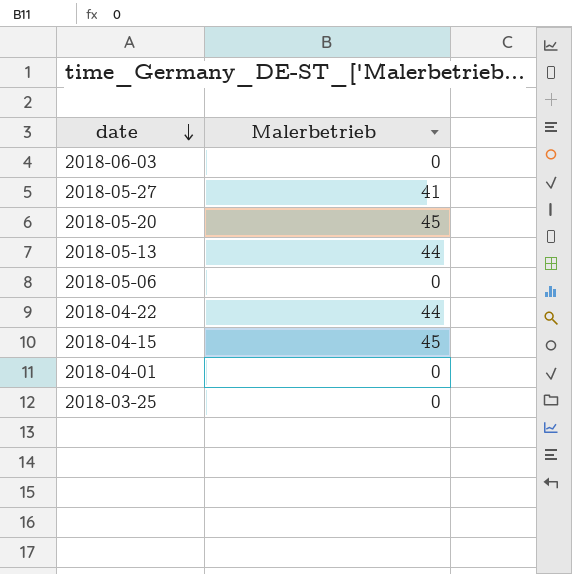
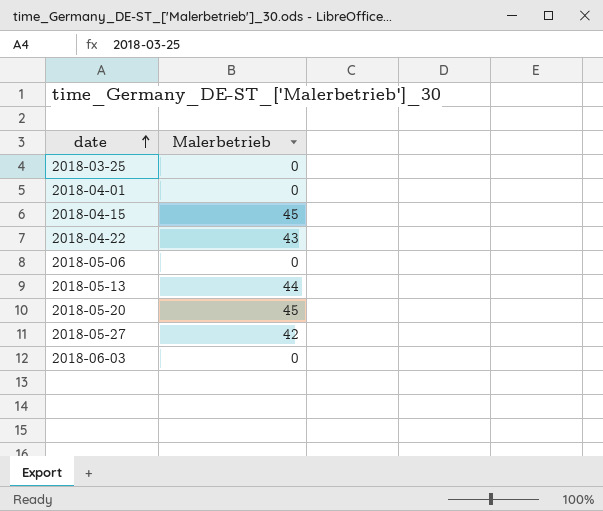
row order: date descending -> date ascending
2018-04-22 | Malerbetrieb: 44 -> 43
2018-05-27 | Malerbetrieb: 41 -> 42

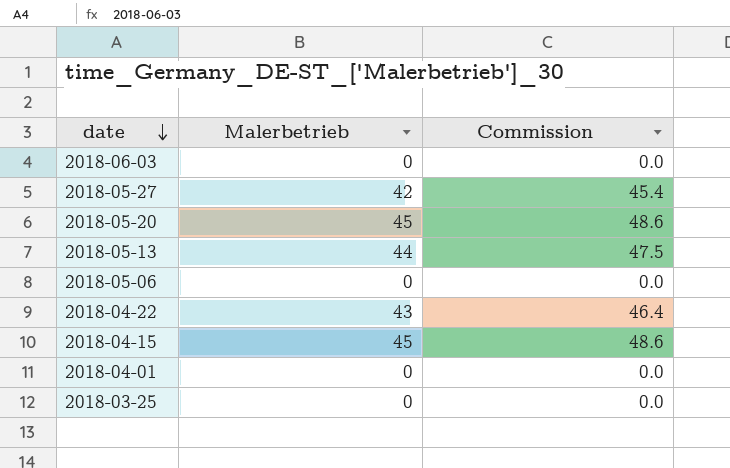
row order: date ascending -> date descending
column Commission | formula: none -> [Malerbetrieb] * 1.08

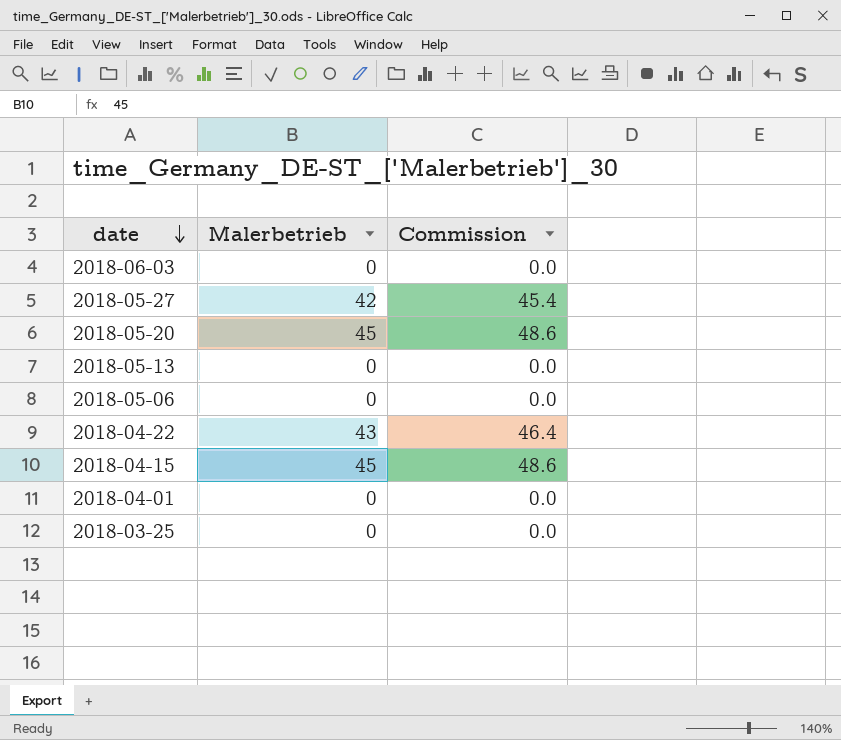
2018-05-13 | Malerbetrieb: 44 -> 0
2018-05-13 | Commission: 47.5 -> 0.0

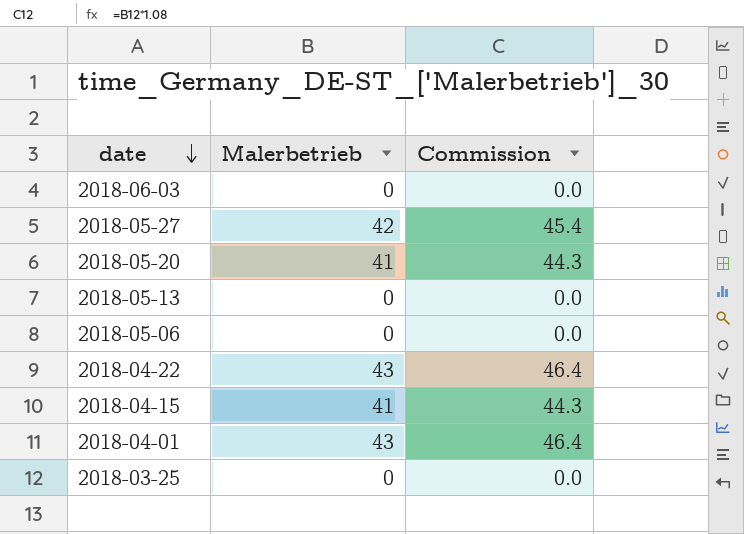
2018-05-20 | Malerbetrieb: 45 -> 41
2018-05-20 | Commission: 48.6 -> 44.3
2018-04-15 | Malerbetrieb: 45 -> 41
2018-04-15 | Commission: 48.6 -> 44.3
2018-04-01 | Malerbetrieb: 0 -> 43
2018-04-01 | Commission: 0.0 -> 46.4

